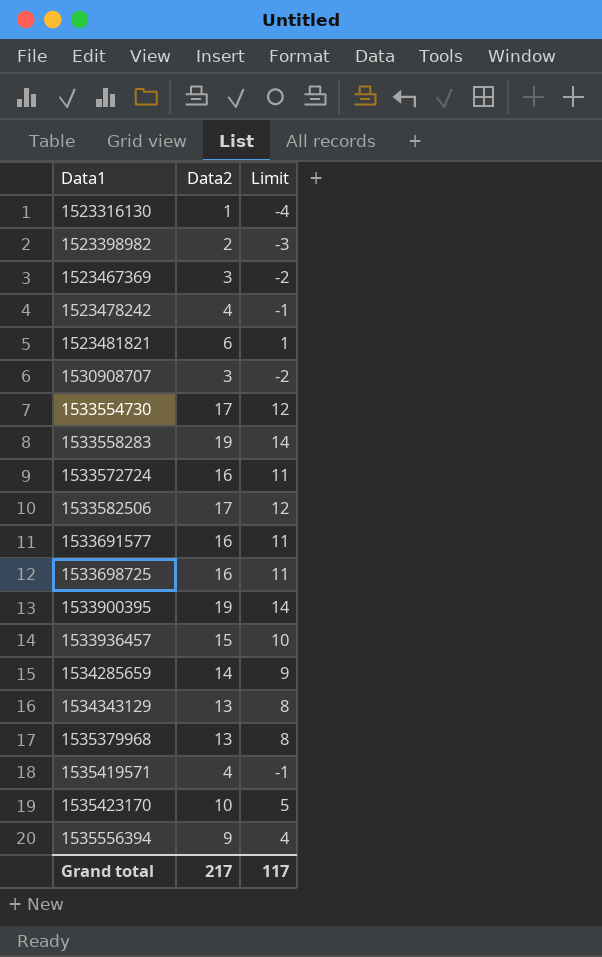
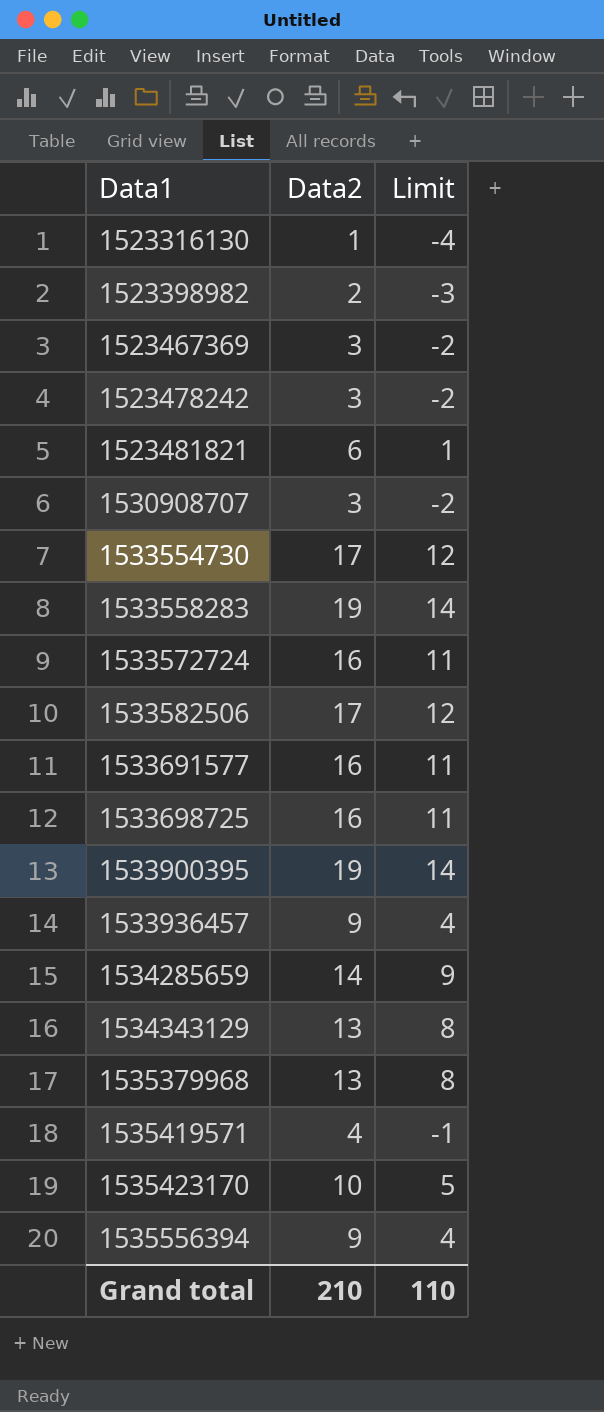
1523478242 | Data2: 4 -> 3
1523478242 | Limit: -1 -> -2
1533936457 | Data2: 15 -> 9
1533936457 | Limit: 10 -> 4
Grand total | Data2: 217 -> 210
Grand total | Limit: 117 -> 110

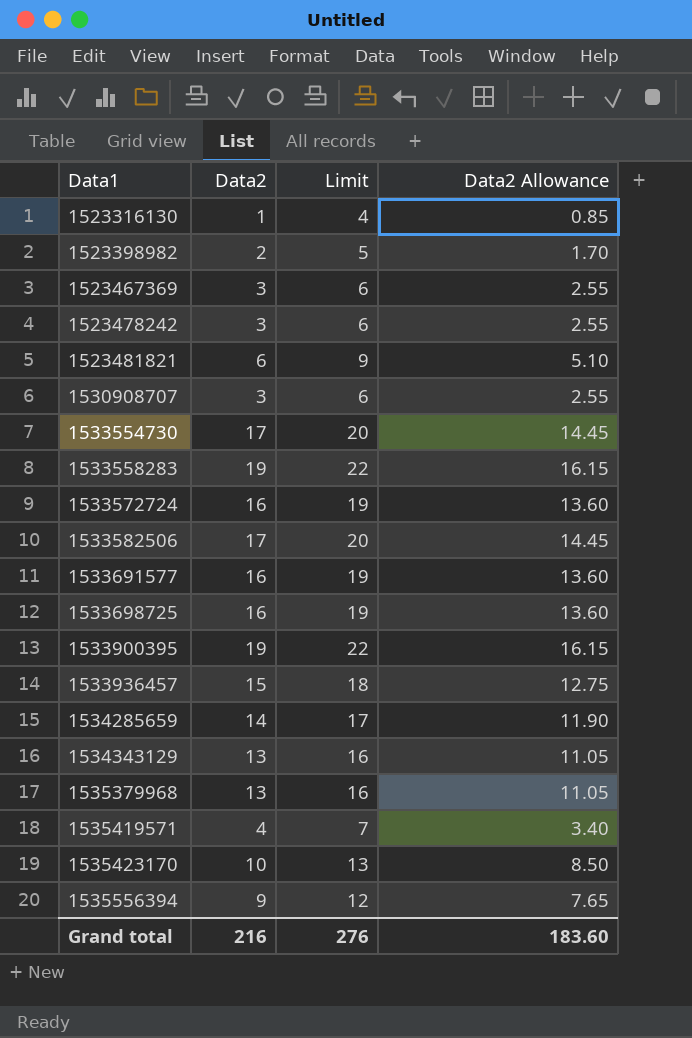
column Limit | formula: [Data2] - 5 -> [Data2] + 3
column Data2 Allowance | formula: none -> [Data2] * 0.85
1533936457 | Data2: 9 -> 15
Grand total | Data2: 210 -> 216
Grand total | Limit: 110 -> 276

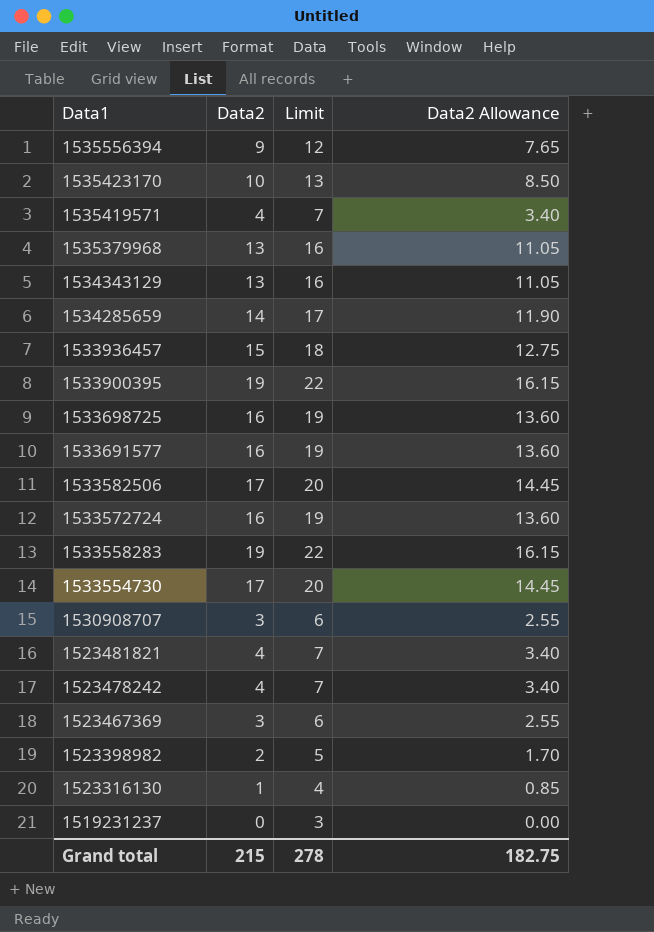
row order: Data1 ascending -> Data1 descending
1523481821 | Data2: 6 -> 4
1523481821 | Limit: 9 -> 7
1523481821 | Data2 Allowance: 5.10 -> 3.40
1523478242 | Data2: 3 -> 4
1523478242 | Limit: 6 -> 7
1523478242 | Data2 Allowance: 2.55 -> 3.40
row 1519231237: none -> 0 | 3 | 0.00
Grand total | Data2: 216 -> 215
Grand total | Limit: 276 -> 278
Grand total | Data2 Allowance: 183.60 -> 182.75

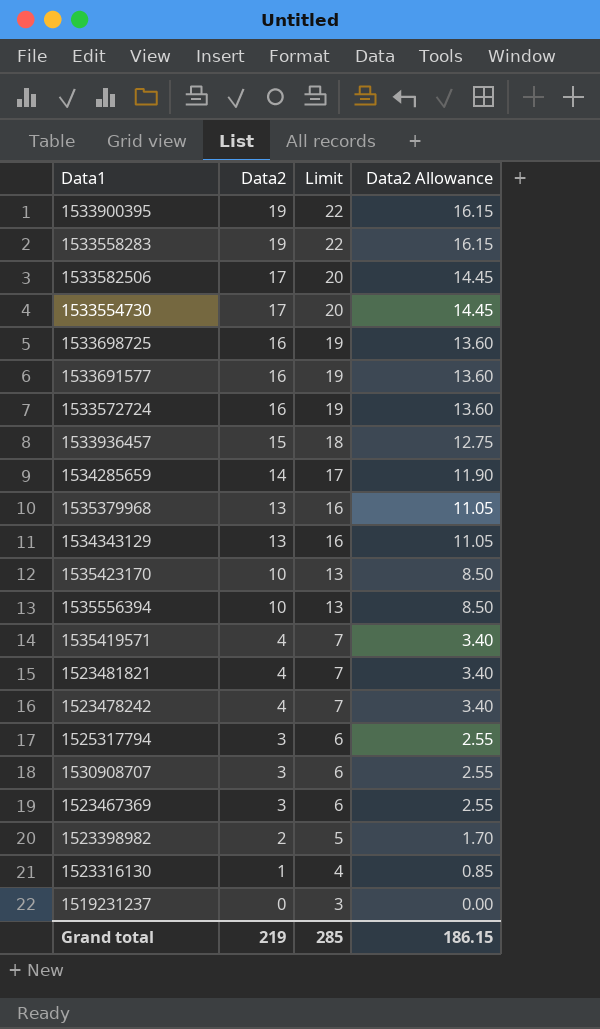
row order: Data1 descending -> Data2 descending
1535556394 | Data2: 9 -> 10
1535556394 | Limit: 12 -> 13
1535556394 | Data2 Allowance: 7.65 -> 8.50
row 1525317794: none -> 3 | 6 | 2.55
Grand total | Data2: 215 -> 219
Grand total | Limit: 278 -> 285
Grand total | Data2 Allowance: 182.75 -> 186.15

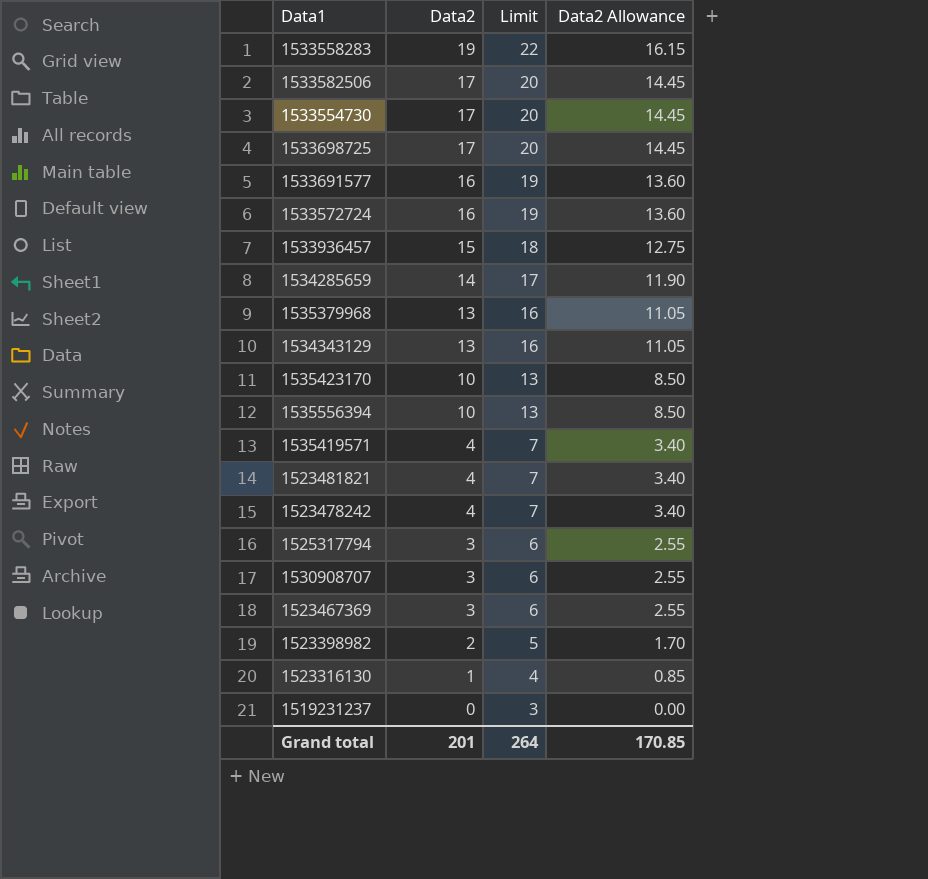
row 1533900395: 19 | 22 | 16.15 -> none
1533698725 | Data2: 16 -> 17
1533698725 | Limit: 19 -> 20
1533698725 | Data2 Allowance: 13.60 -> 14.45
Grand total | Data2: 219 -> 201
Grand total | Limit: 285 -> 264
Grand total | Data2 Allowance: 186.15 -> 170.85

